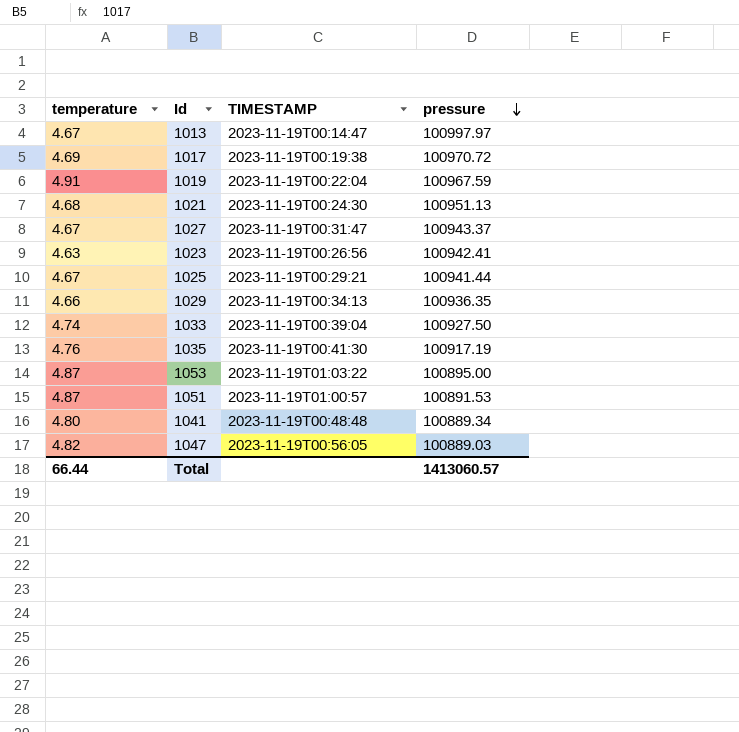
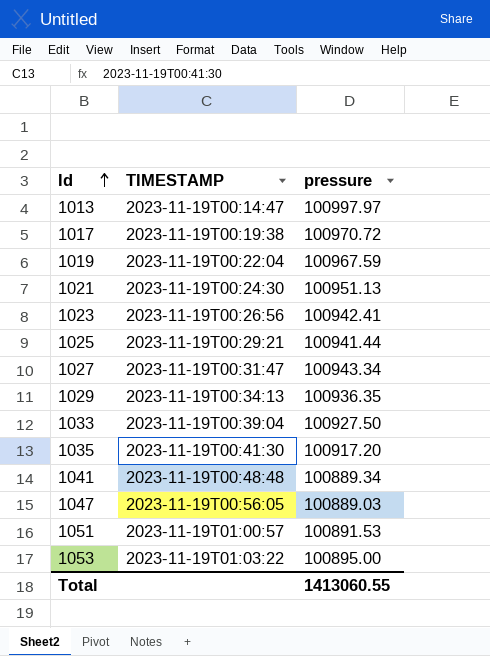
row order: pressure descending -> Id ascending
column temperature | position: 1 -> none
1027 | pressure: 100943.37 -> 100943.34
1035 | pressure: 100917.19 -> 100917.20
Total | pressure: 1413060.57 -> 1413060.55

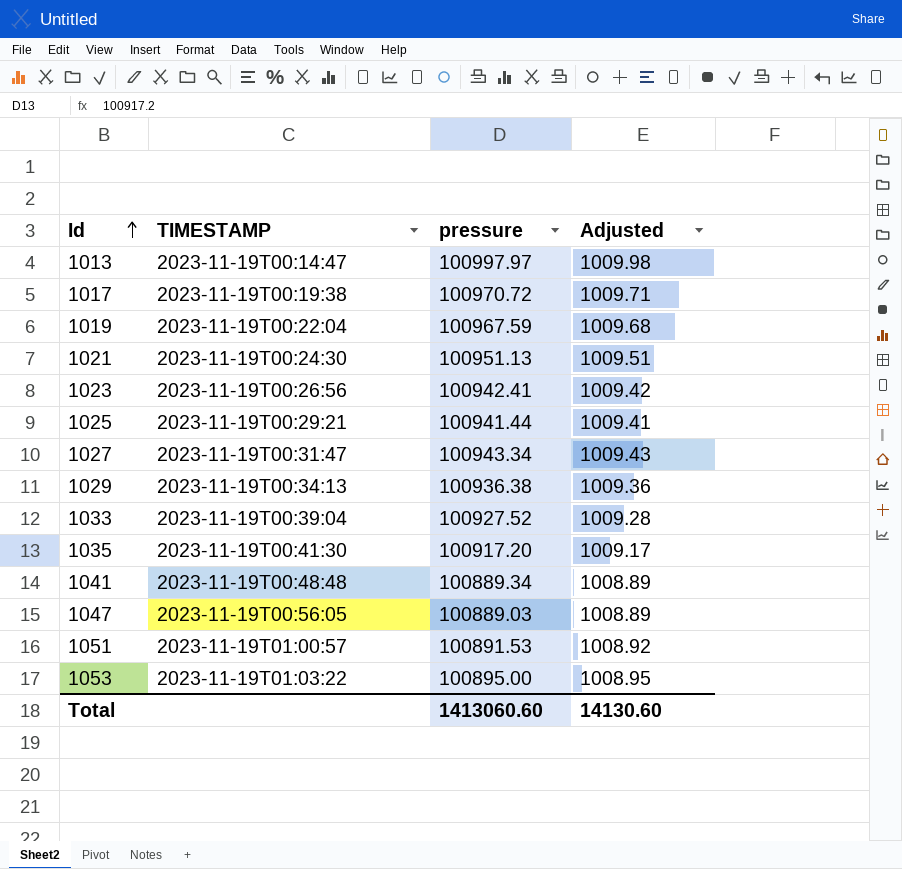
column Adjusted | formula: none -> [pressure] * 0.01
1029 | pressure: 100936.35 -> 100936.38
1033 | pressure: 100927.50 -> 100927.52
Total | pressure: 1413060.55 -> 1413060.60

